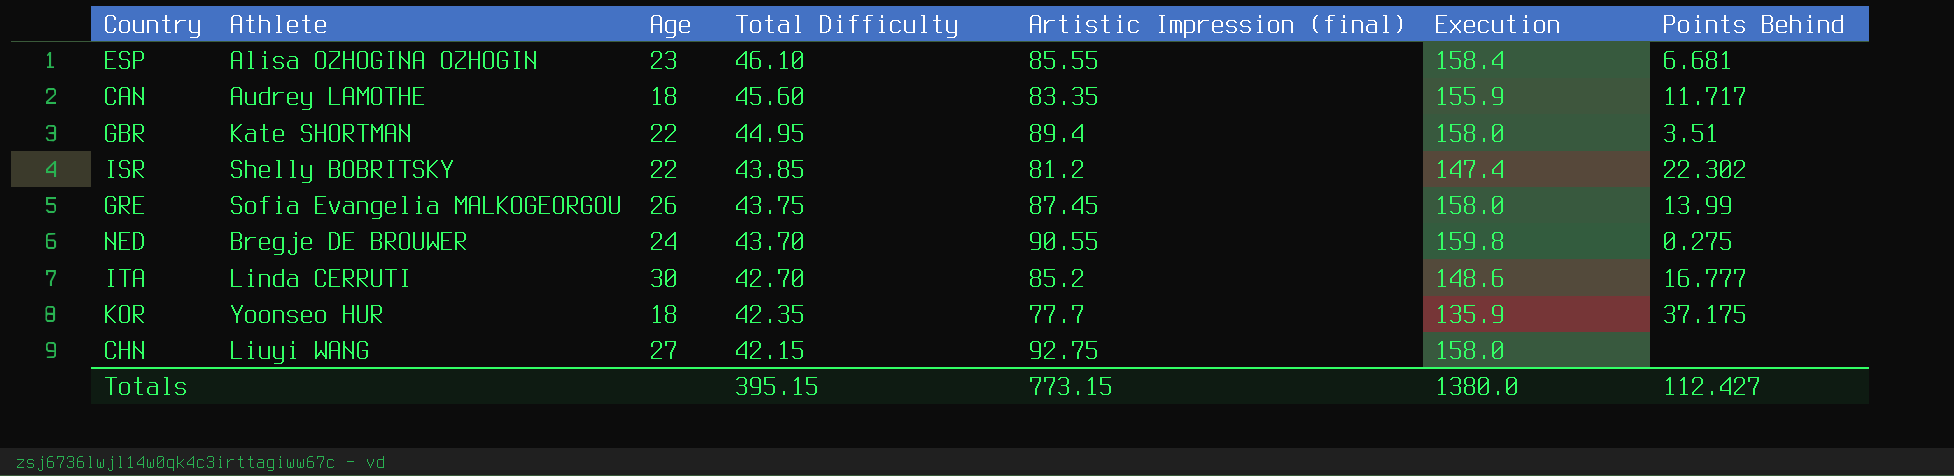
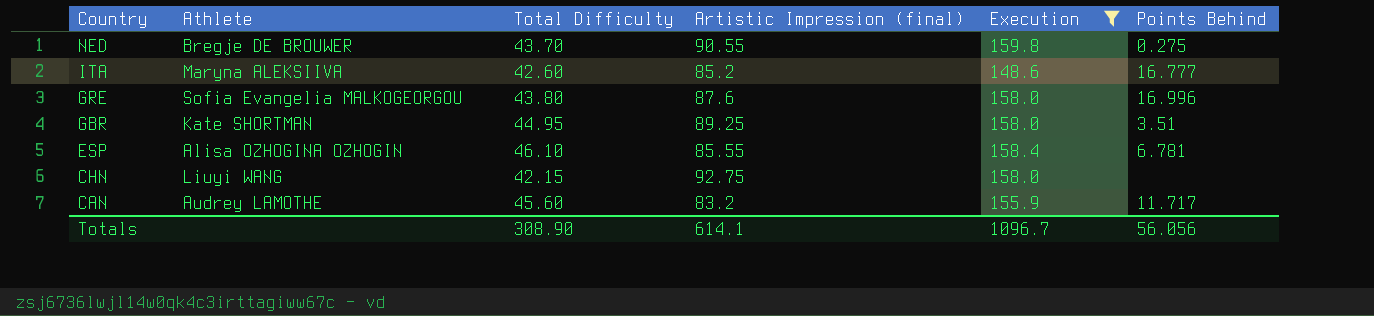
filter: none -> Execution >= 148.6
row order: Total Difficulty descending -> Country descending
column Age | position: 3 -> none
ITA | Athlete: Linda CERRUTI -> Maryna ALEKSIIVA
ITA | Total Difficulty: 42.70 -> 42.60
GRE | Total Difficulty: 43.75 -> 43.80
GRE | Artistic Impression (final): 87.45 -> 87.6
GRE | Points Behind: 13.99 -> 16.996
GBR | Artistic Impression (final): 89.4 -> 89.25
ESP | Points Behind: 6.681 -> 6.781
CAN | Artistic Impression (final): 83.35 -> 83.2
Totals | Total Difficulty: 395.15 -> 308.90
Totals | Artistic Impression (final): 773.15 -> 614.1
Totals | Execution: 1380.0 -> 1096.7
Totals | Points Behind: 112.427 -> 56.056

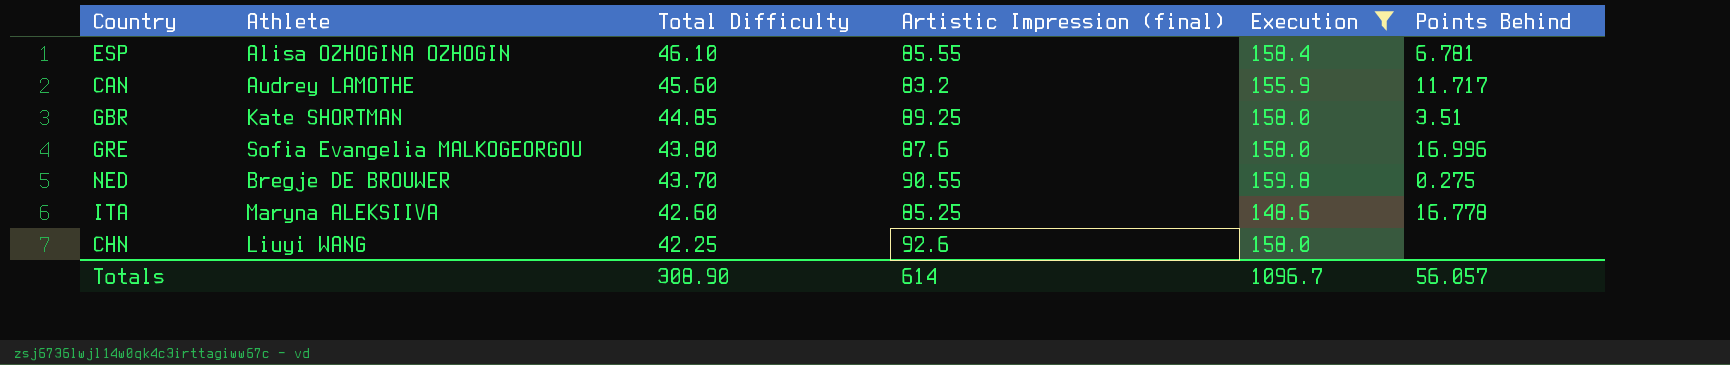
row order: Country descending -> Total Difficulty descending
GBR | Total Difficulty: 44.95 -> 44.85
ITA | Artistic Impression (final): 85.2 -> 85.25
ITA | Points Behind: 16.777 -> 16.778
CHN | Total Difficulty: 42.15 -> 42.25
CHN | Artistic Impression (final): 92.75 -> 92.6
Totals | Artistic Impression (final): 614.1 -> 614
Totals | Points Behind: 56.056 -> 56.057

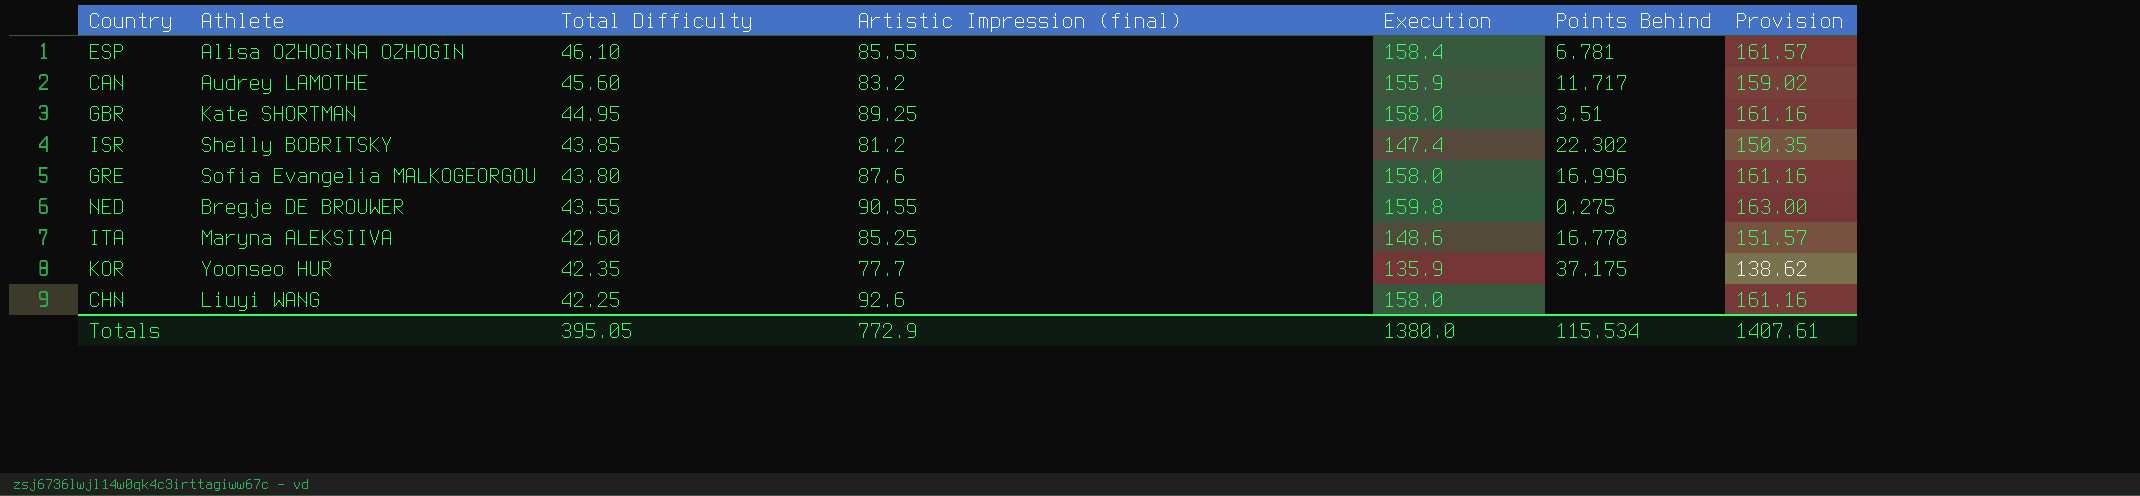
filter: Execution >= 148.6 -> none
column Provision | formula: none -> [Execution] * 1.02
GBR | Total Difficulty: 44.85 -> 44.95
NED | Total Difficulty: 43.70 -> 43.55
Totals | Total Difficulty: 308.90 -> 395.05
Totals | Artistic Impression (final): 614 -> 772.9
Totals | Execution: 1096.7 -> 1380.0
Totals | Points Behind: 56.057 -> 115.534

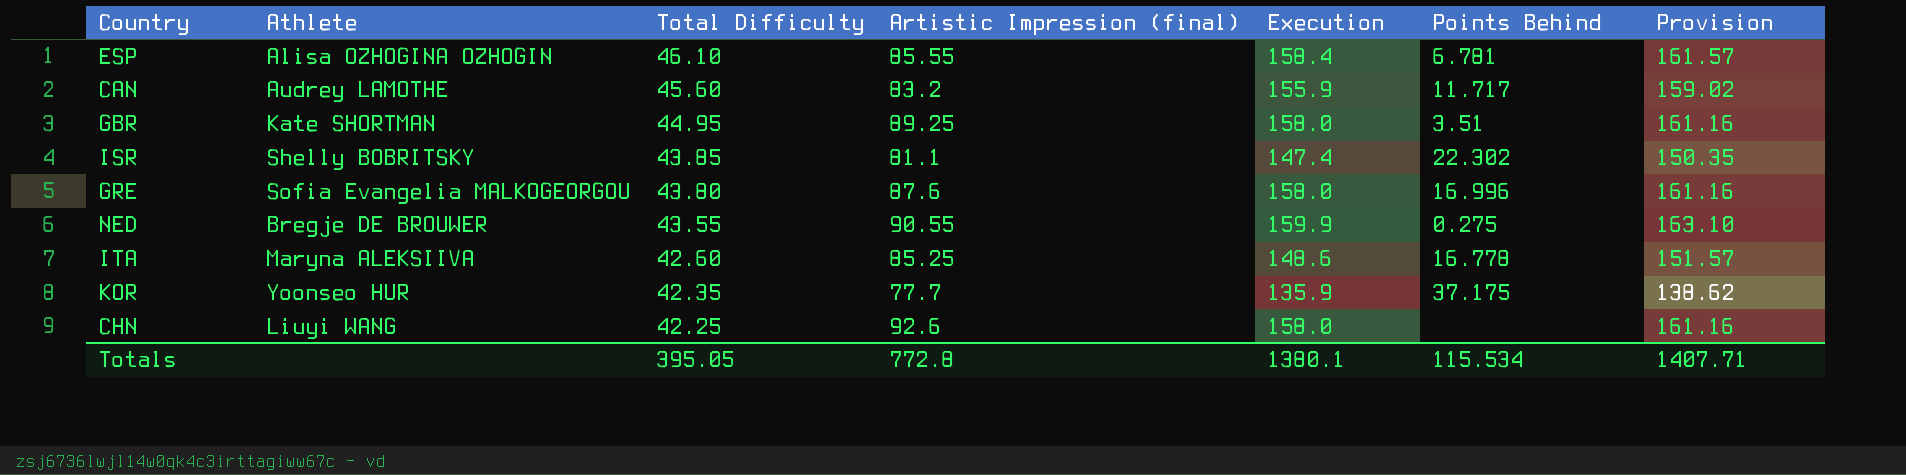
ISR | Artistic Impression (final): 81.2 -> 81.1
NED | Execution: 159.8 -> 159.9
NED | Provision: 163.00 -> 163.10
Totals | Artistic Impression (final): 772.9 -> 772.8
Totals | Execution: 1380.0 -> 1380.1
Totals | Provision: 1407.61 -> 1407.71

